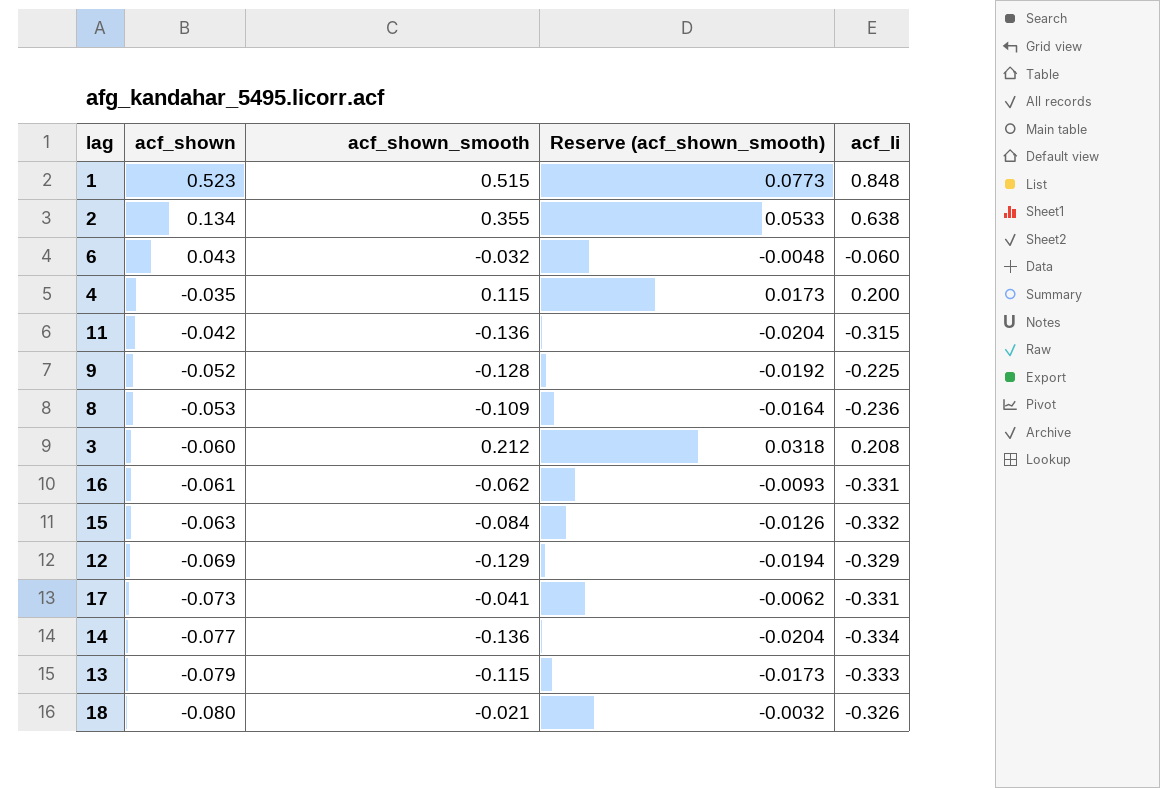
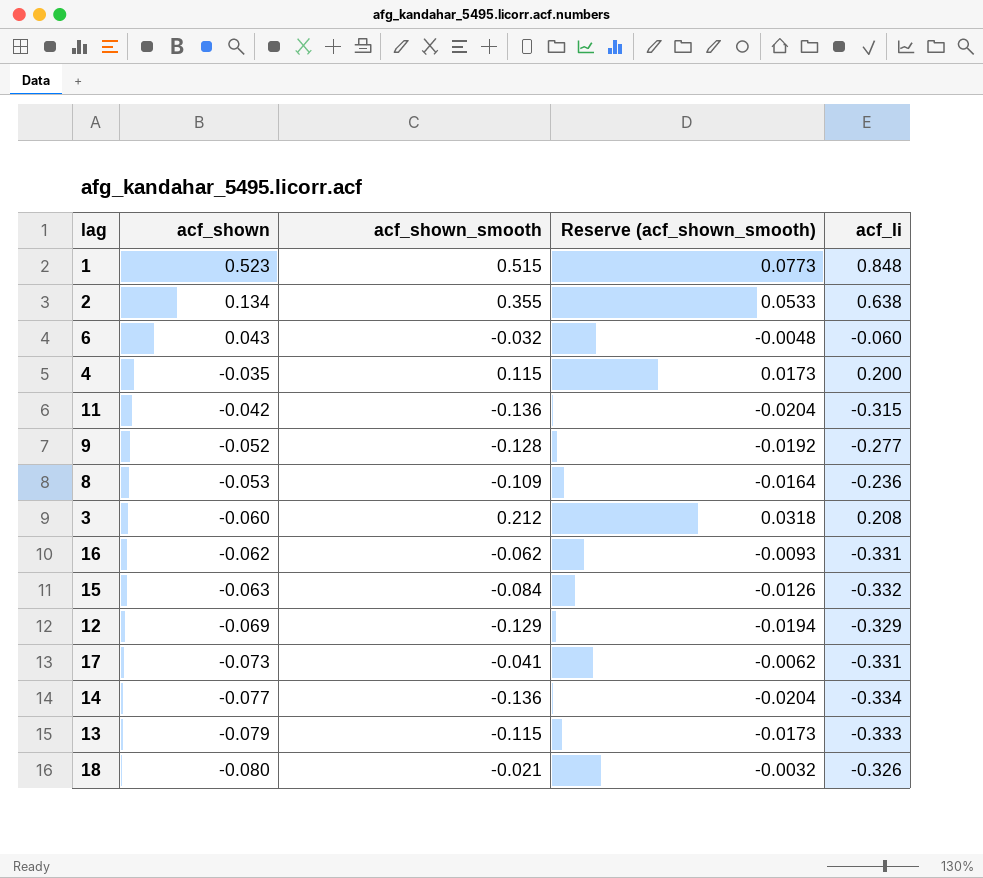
9 | acf_li: -0.225 -> -0.277
16 | acf_shown: -0.061 -> -0.062

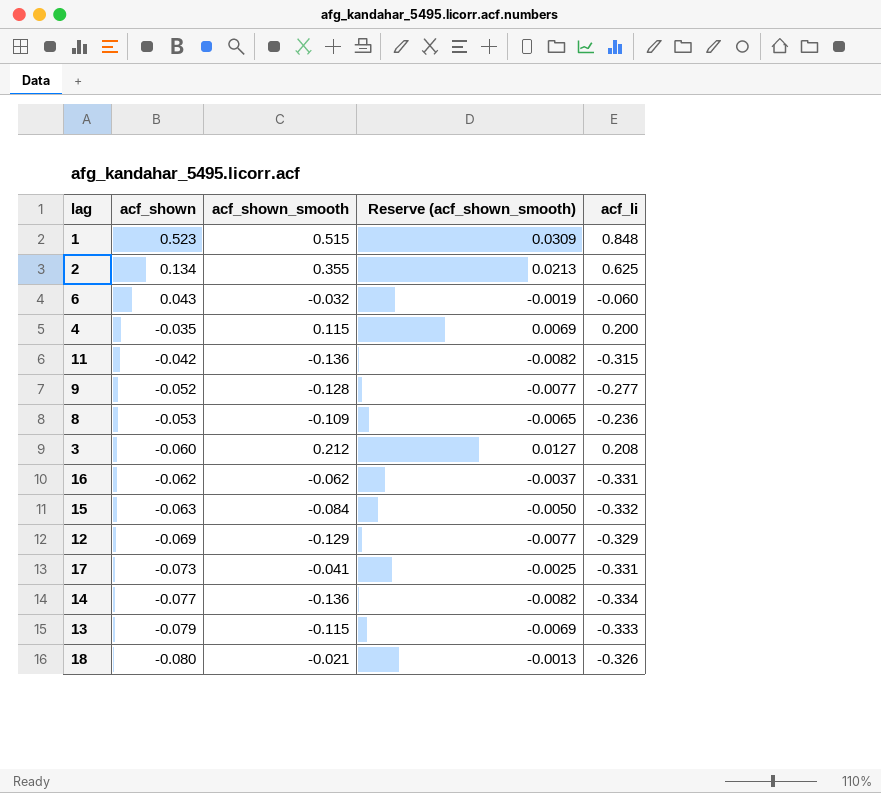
column Reserve (acf_shown_smooth) | formula: [acf_shown_smooth] * 0.15 -> [acf_shown_smooth] * 0.06
2 | acf_li: 0.638 -> 0.625

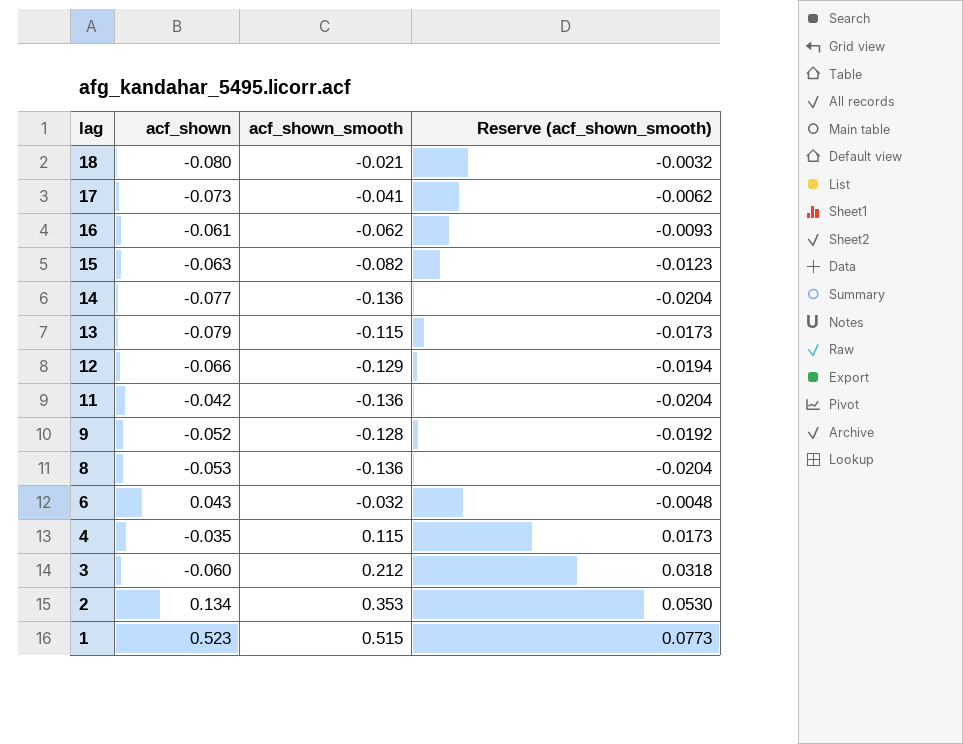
row order: acf_shown descending -> lag descending
column acf_li | position: 5 -> none
column Reserve (acf_shown_smooth) | formula: [acf_shown_smooth] * 0.06 -> [acf_shown_smooth] * 0.15
16 | acf_shown: -0.062 -> -0.061
15 | acf_shown_smooth: -0.084 -> -0.082
12 | acf_shown: -0.069 -> -0.066
8 | acf_shown_smooth: -0.109 -> -0.136
2 | acf_shown_smooth: 0.355 -> 0.353

